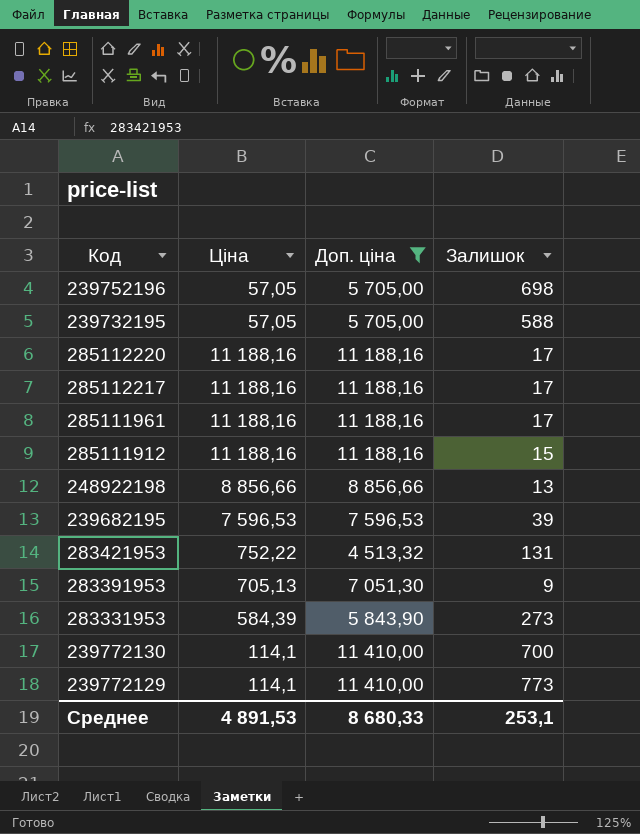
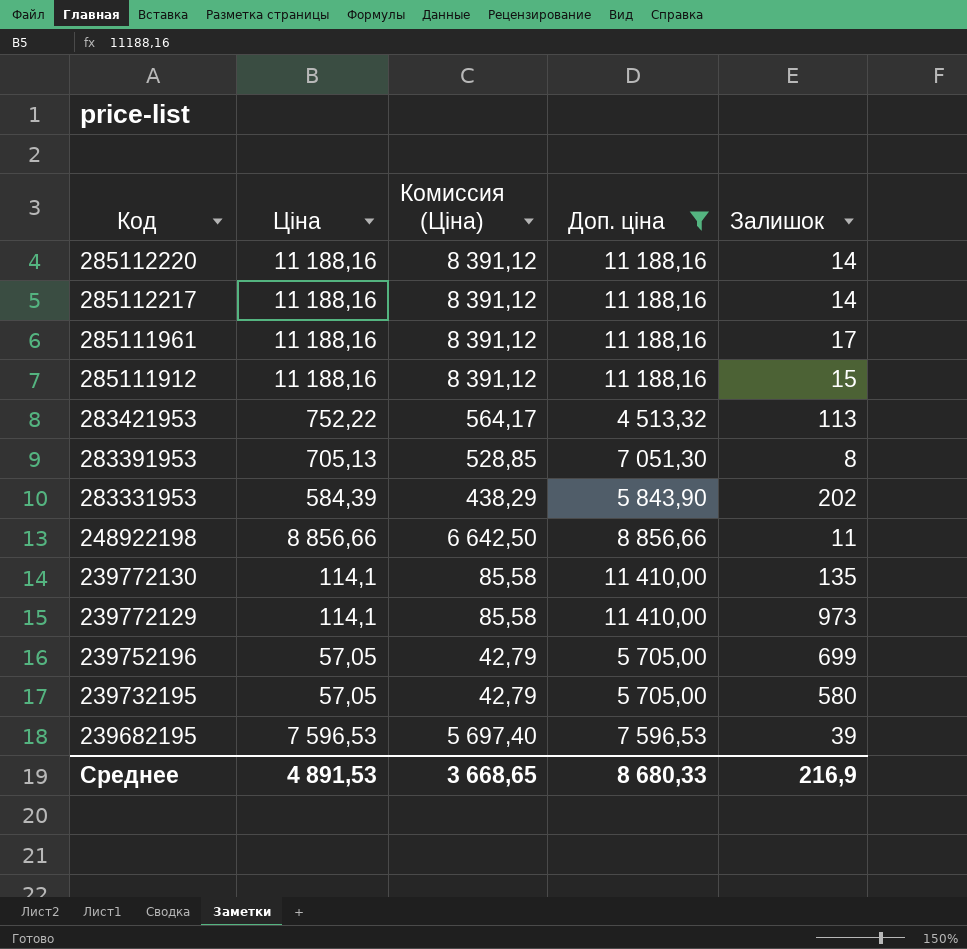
row order: none -> Код descending
column Комиссия (Ціна) | formula: none -> [Ціна] * 0,75
285112220 | Залишок: 17 -> 14
285112217 | Залишок: 17 -> 14
283421953 | Залишок: 131 -> 113
283391953 | Залишок: 9 -> 8
283331953 | Залишок: 273 -> 202
248922198 | Залишок: 13 -> 11
239772130 | Залишок: 700 -> 135
239772129 | Залишок: 773 -> 973
239752196 | Залишок: 698 -> 699
239732195 | Залишок: 588 -> 580
Среднее | Залишок: 253,1 -> 216,9

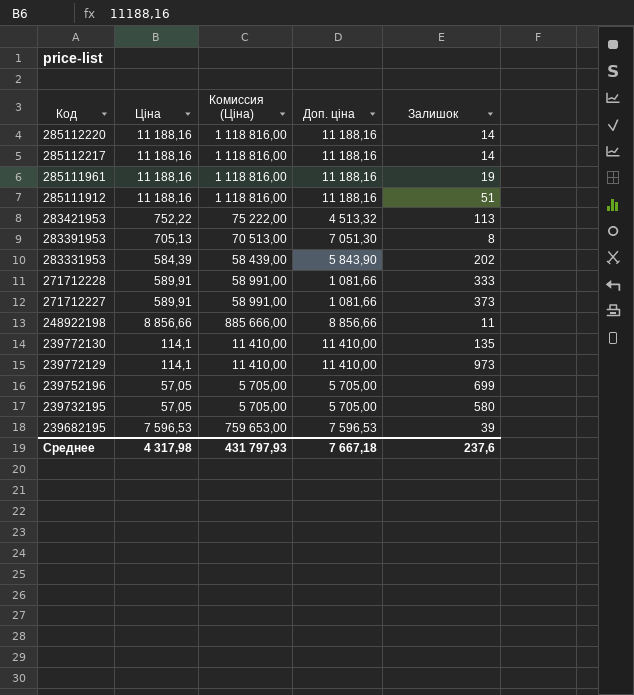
filter: Доп. ціна != 1 081,66 -> none
column Комиссия (Ціна) | formula: [Ціна] * 0,75 -> [Ціна] * 100
285111961 | Залишок: 17 -> 19
285111912 | Залишок: 15 -> 51
Среднее | Ціна: 4 891,53 -> 4 317,98
Среднее | Комиссия (Ціна): 3 668,65 -> 431 797,93
Среднее | Доп. ціна: 8 680,33 -> 7 667,18
Среднее | Залишок: 216,9 -> 237,6

